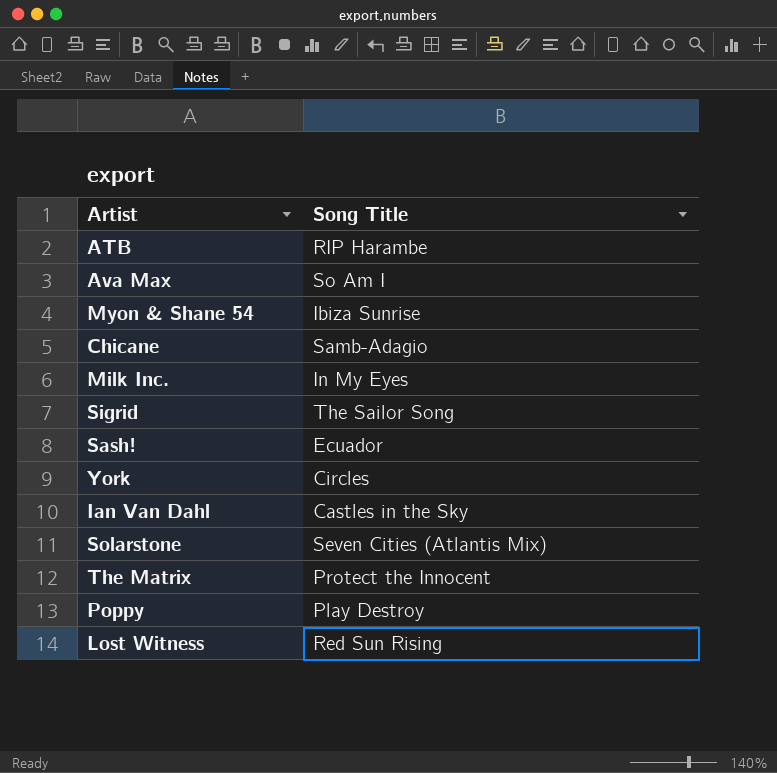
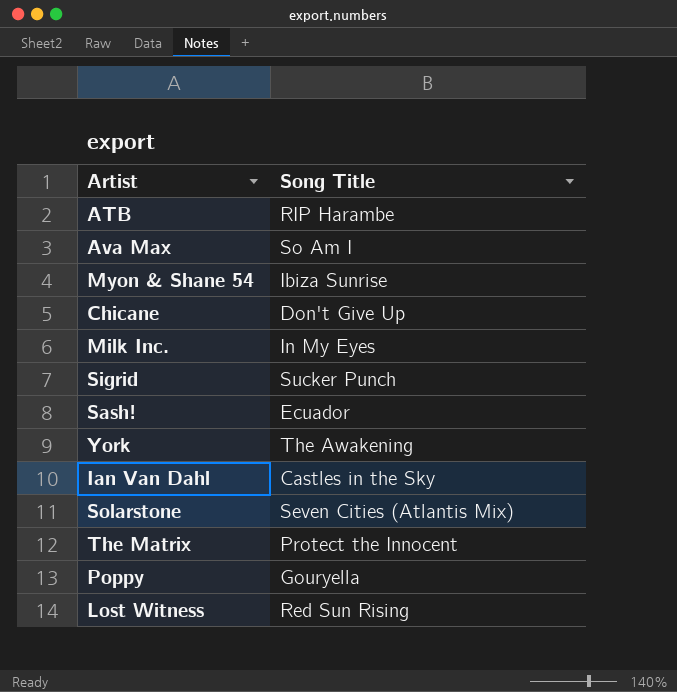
Chicane | Song Title: Samb-Adagio -> Don't Give Up
Sigrid | Song Title: The Sailor Song -> Sucker Punch
York | Song Title: Circles -> The Awakening
Poppy | Song Title: Play Destroy -> Gouryella

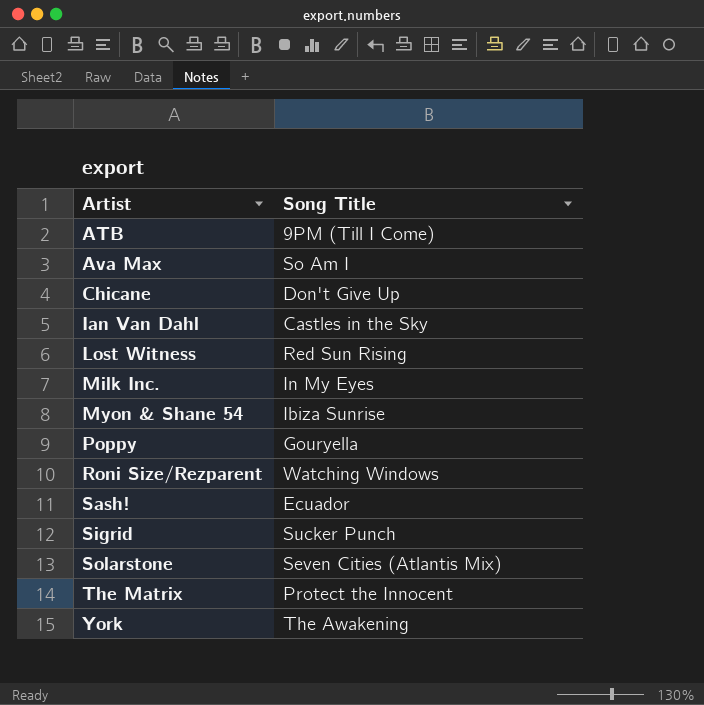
row order: none -> Artist ascending
ATB | Song Title: RIP Harambe -> 9PM (Till I Come)
row Roni Size/Rezparent: none -> Watching Windows

